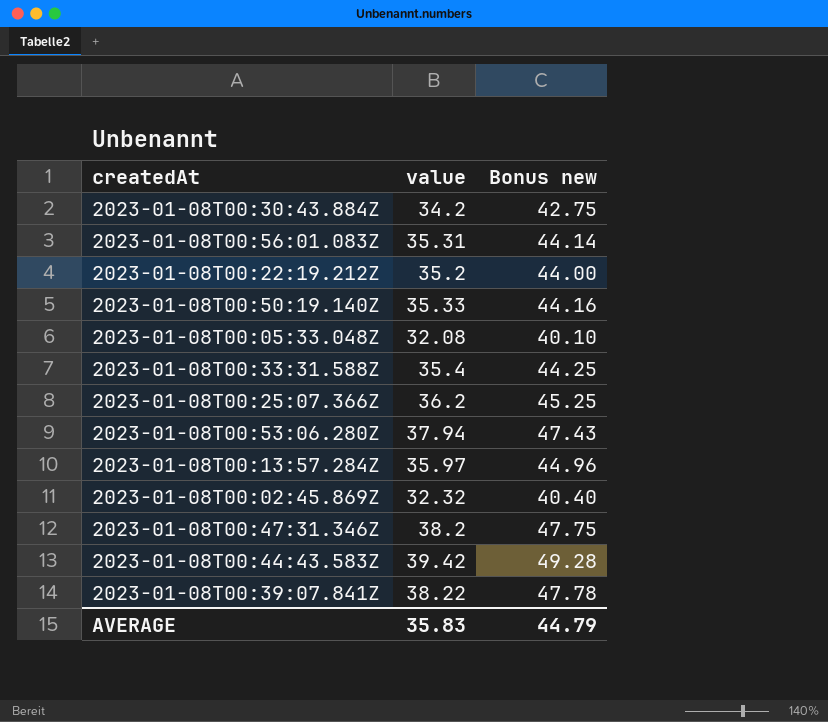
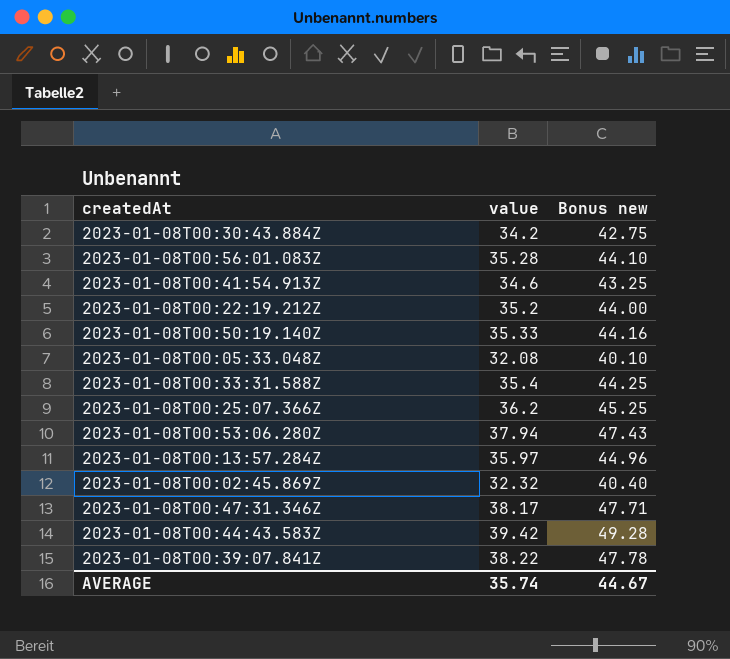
2023-01-08T00:56:01.083Z | value: 35.31 -> 35.28
2023-01-08T00:56:01.083Z | Bonus new: 44.14 -> 44.10
row 2023-01-08T00:41:54.913Z: none -> 34.6 | 43.25
2023-01-08T00:47:31.346Z | value: 38.2 -> 38.17
2023-01-08T00:47:31.346Z | Bonus new: 47.75 -> 47.71
AVERAGE | value: 35.83 -> 35.74
AVERAGE | Bonus new: 44.79 -> 44.67

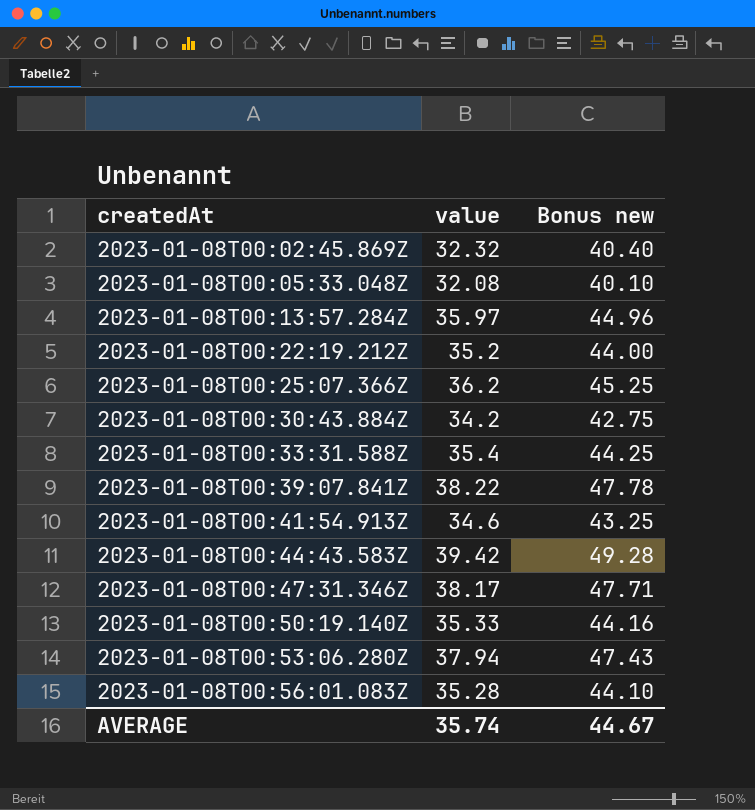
row order: none -> createdAt ascending

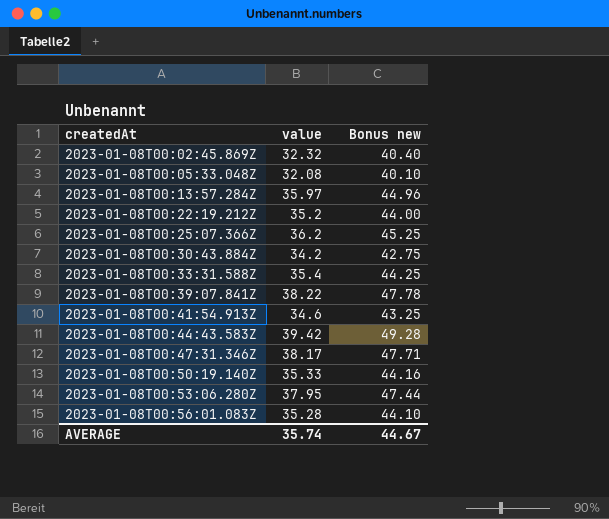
2023-01-08T00:53:06.280Z | value: 37.94 -> 37.95
2023-01-08T00:53:06.280Z | Bonus new: 47.43 -> 47.44

